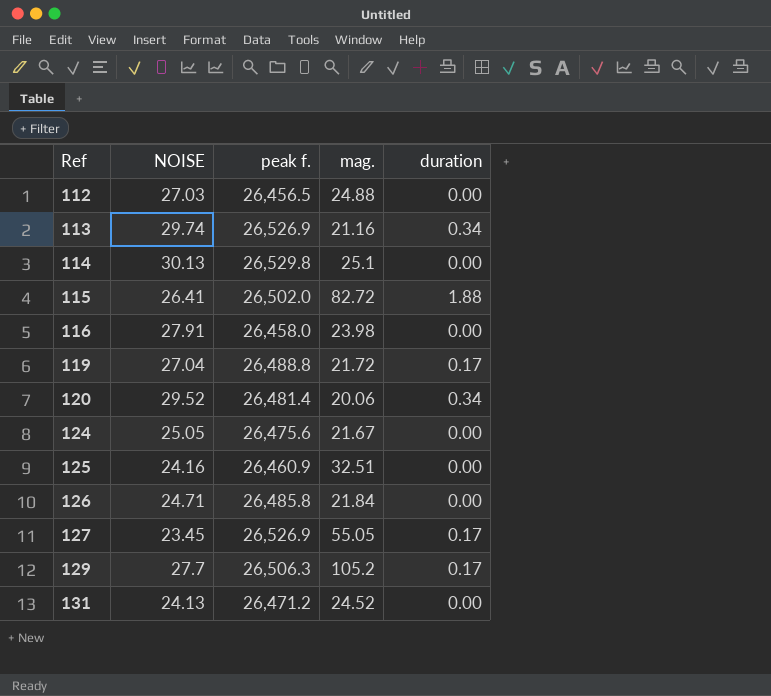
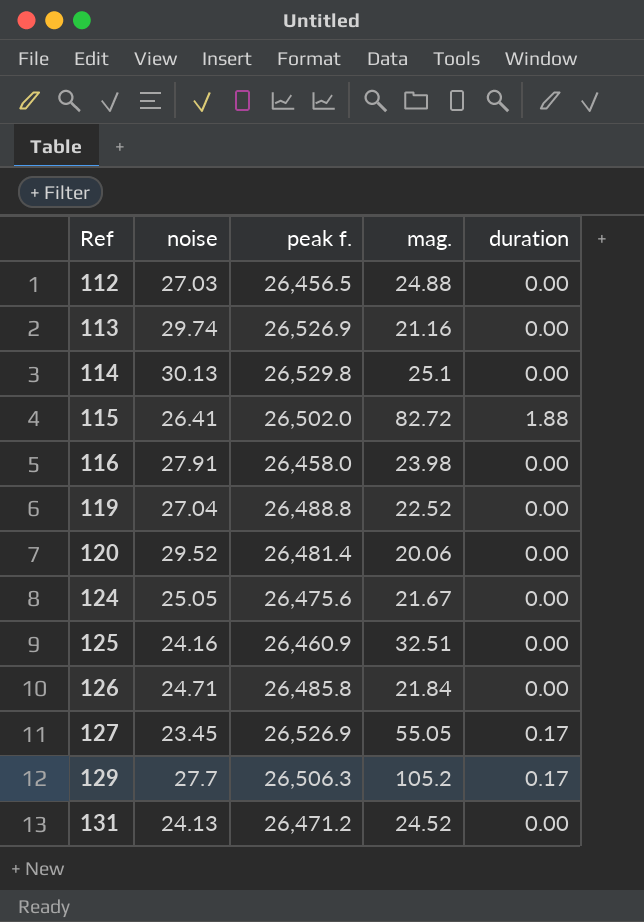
column name: NOISE -> noise
113 | duration: 0.34 -> 0.00
119 | mag.: 21.72 -> 22.52
119 | duration: 0.17 -> 0.00
120 | duration: 0.34 -> 0.00

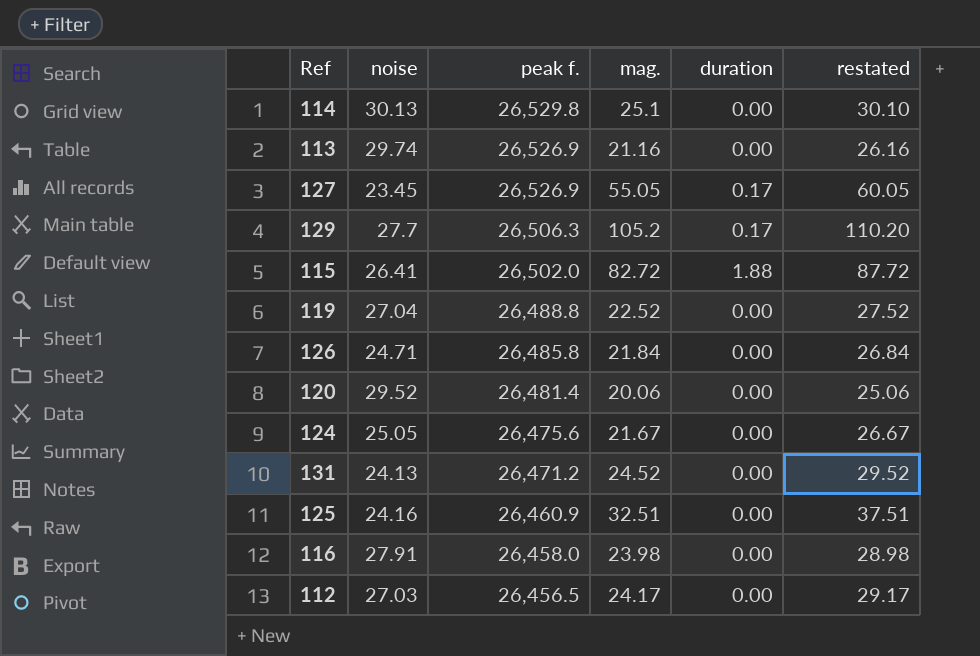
row order: Ref ascending -> peak f. descending
column restated | formula: none -> [mag.] + 5
112 | mag.: 24.88 -> 24.17

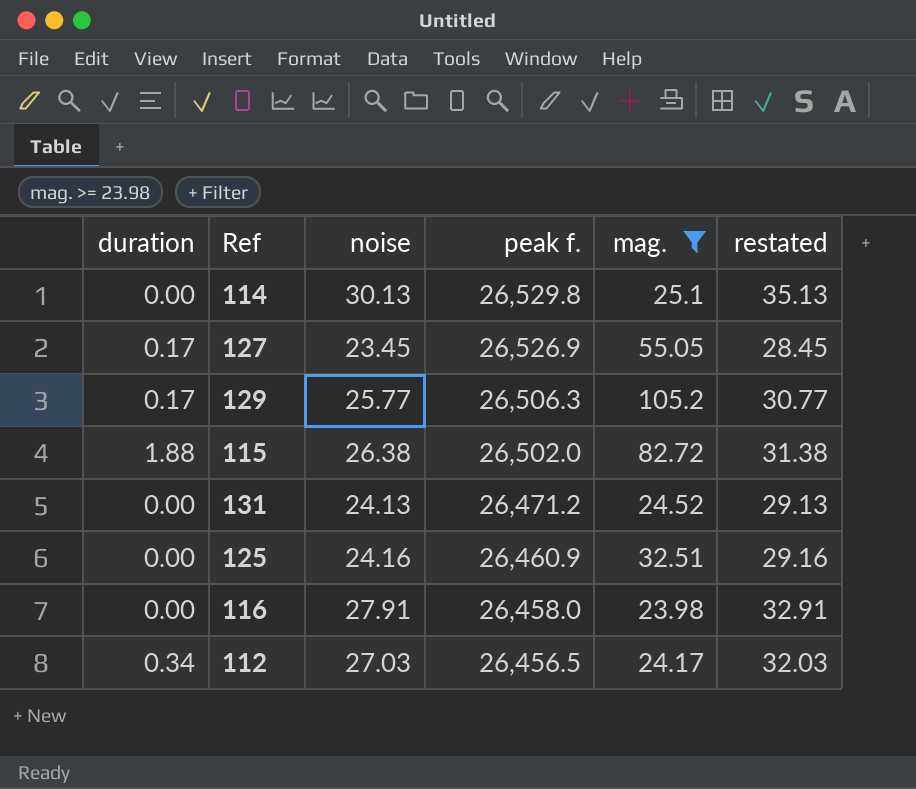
filter: none -> mag. >= 23.98
column duration | position: 5 -> 1
column restated | formula: [mag.] + 5 -> [noise] + 5
129 | noise: 27.7 -> 25.77
115 | noise: 26.41 -> 26.38
112 | duration: 0.00 -> 0.34

